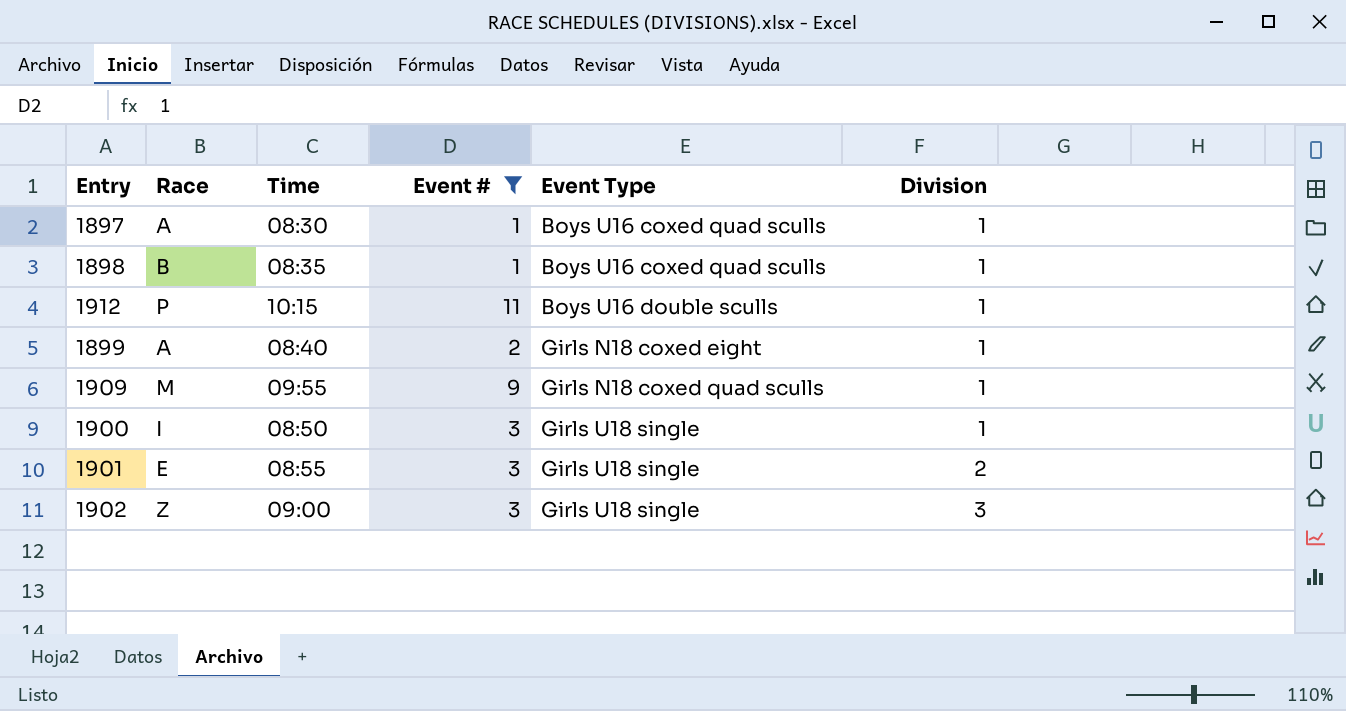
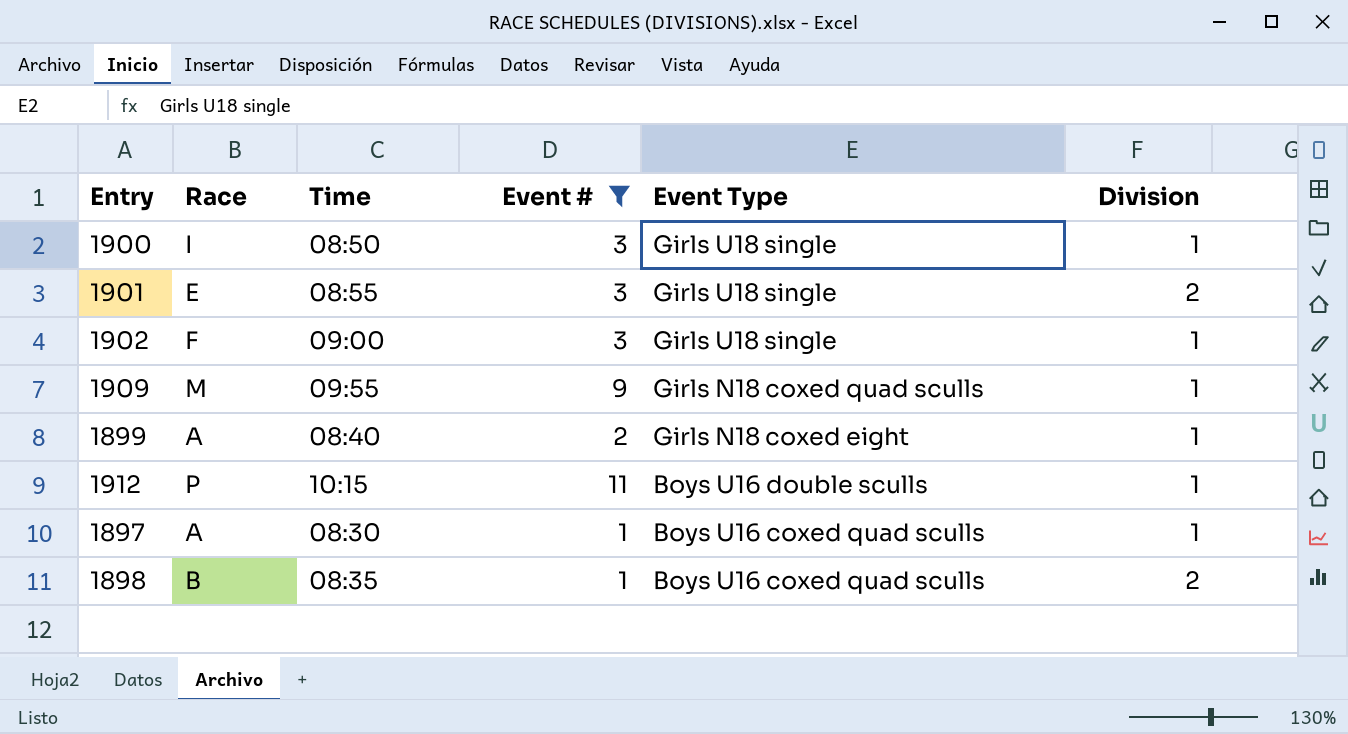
row order: Event Type ascending -> Event Type descending
1902 | Race: Z -> F
1902 | Division: 3 -> 1
1898 | Division: 1 -> 2

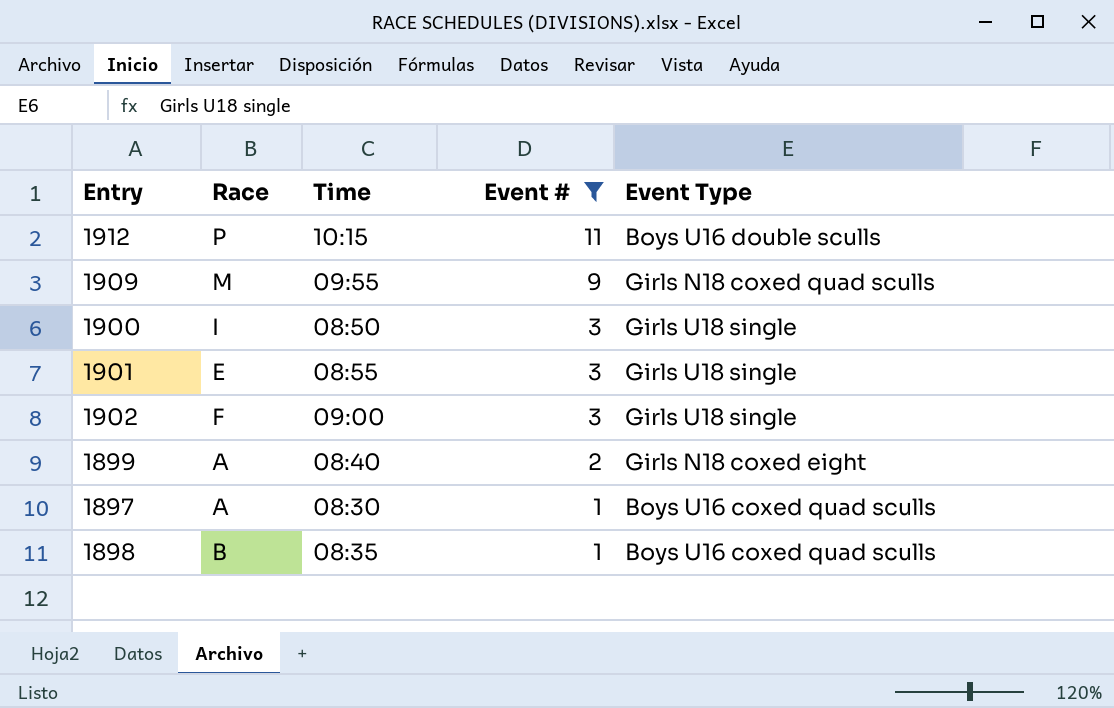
row order: Event Type descending -> Event # descending
column Division | position: 6 -> none

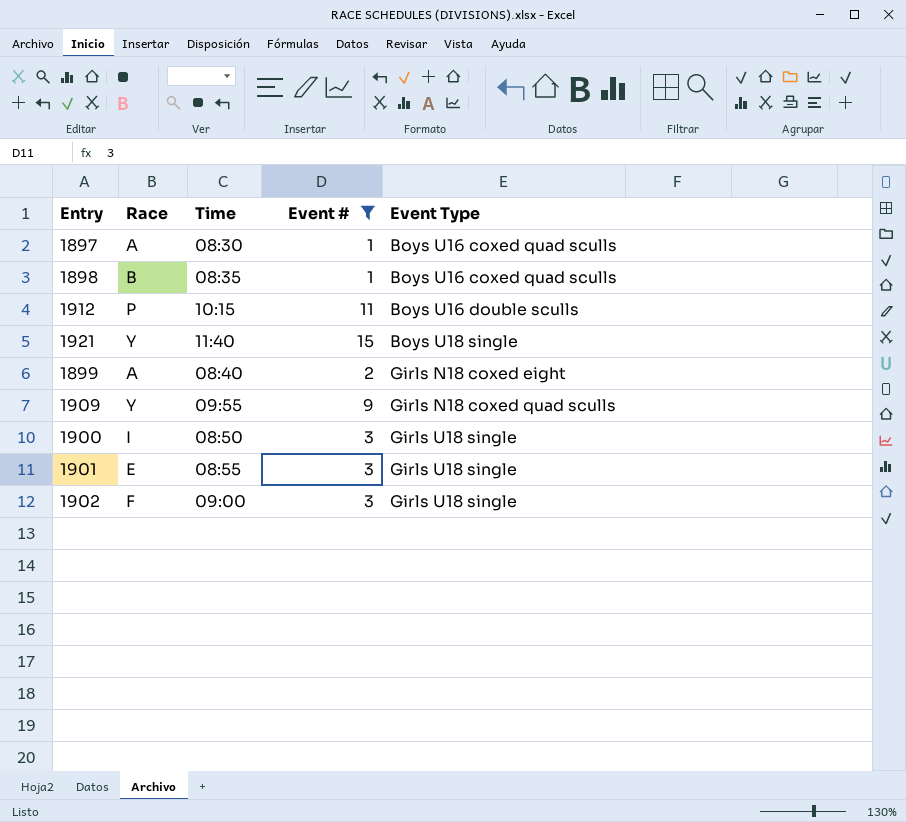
row order: Event # descending -> Event Type ascending
row 1921: none -> Y | 11:40 | 15 | Boys U18 single
1909 | Race: M -> Y

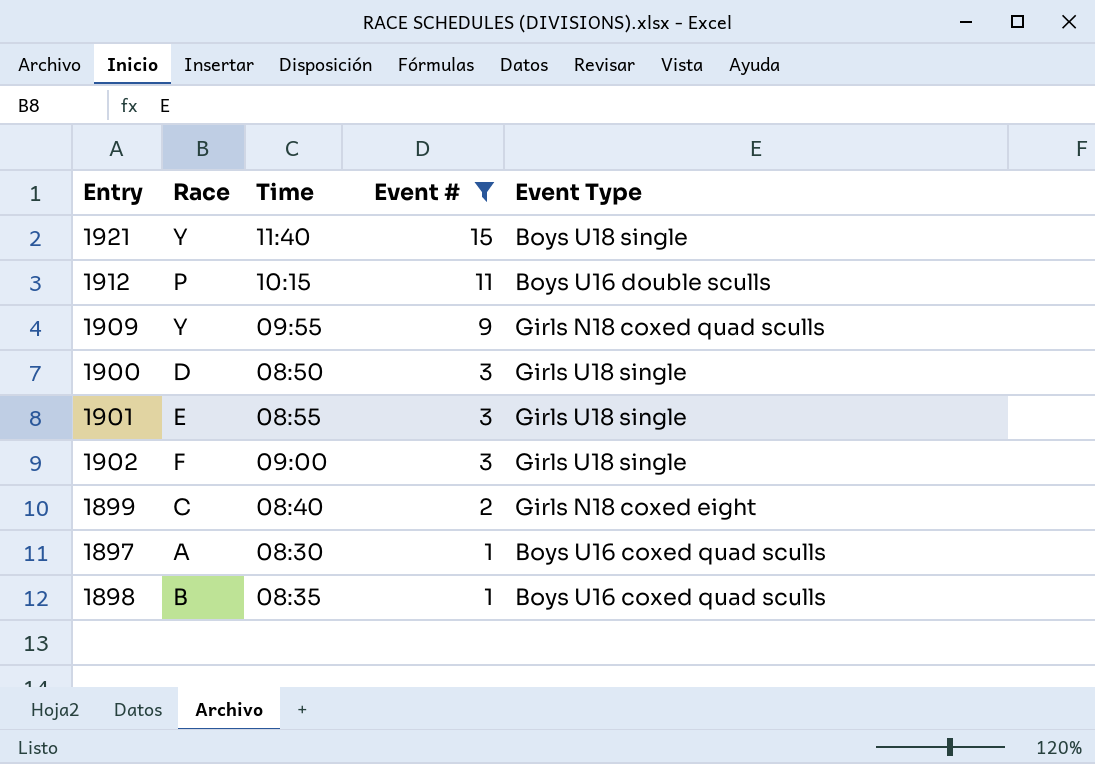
row order: Event Type ascending -> Event # descending
1900 | Race: I -> D
1899 | Race: A -> C

